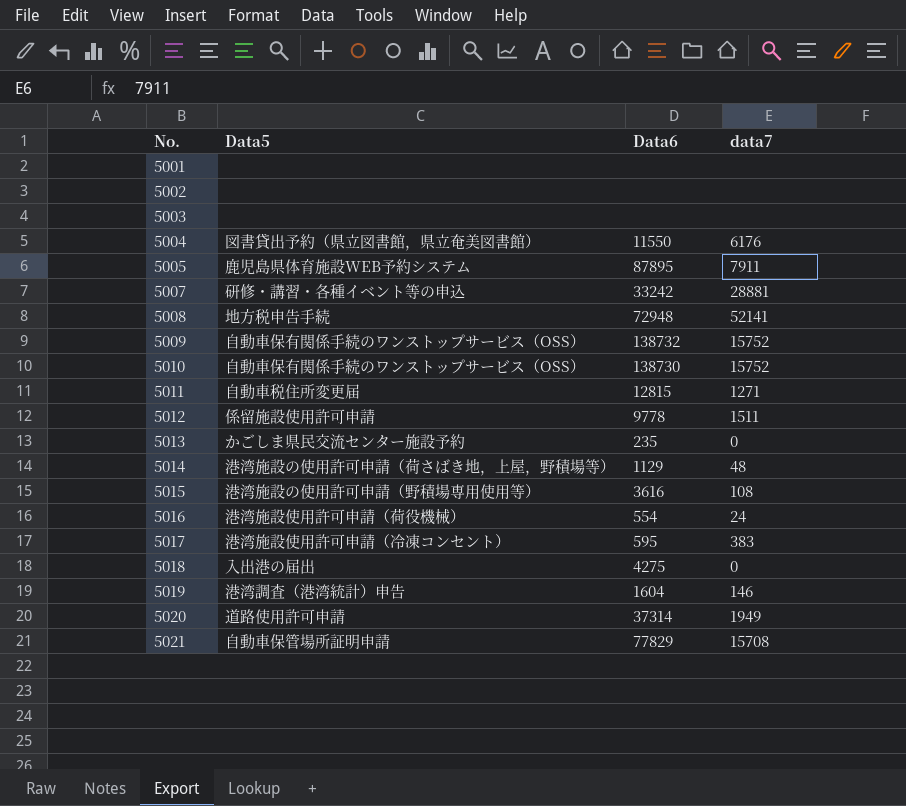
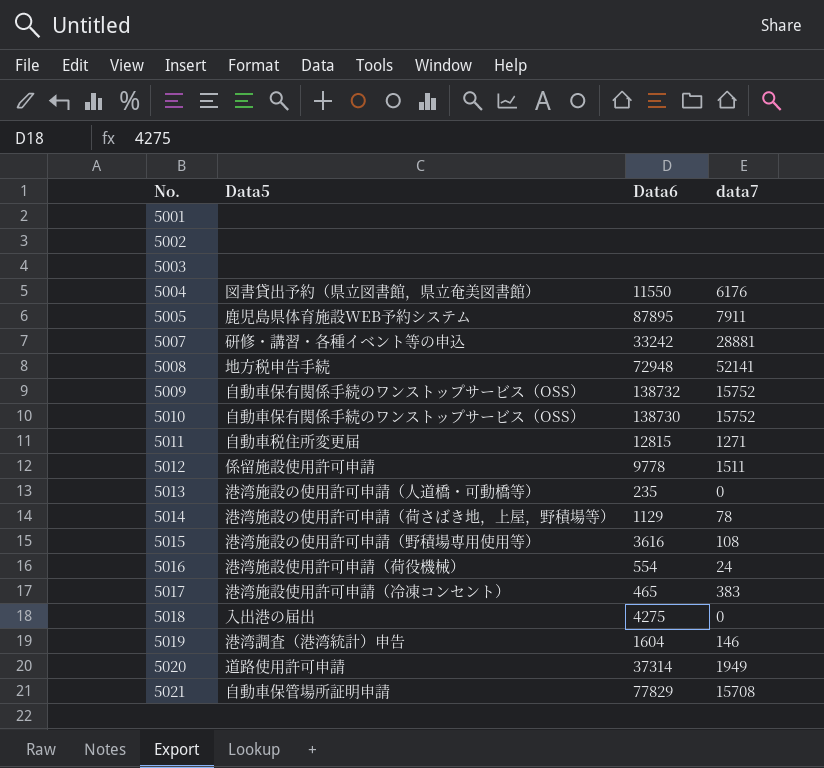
5013 | Data5: かごしま県民交流センター施設予約 -> 港湾施設の使用許可申請（人道橋・可動橋等）
5014 | data7: 48 -> 78
5017 | Data6: 595 -> 465

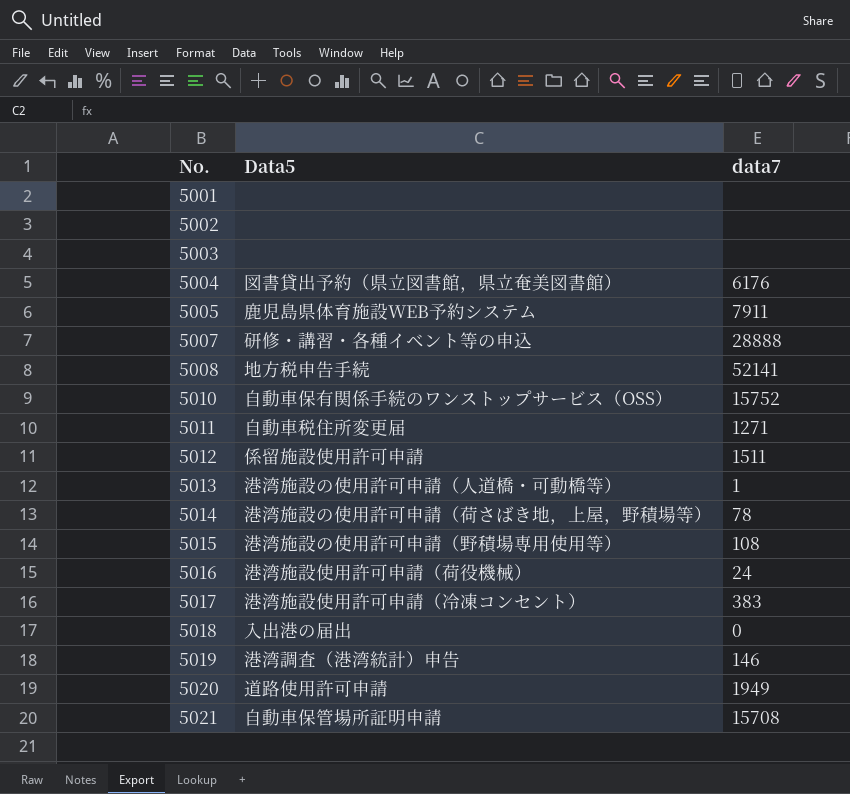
column Data6 | position: 3 -> none
row 5009: 自動車保有関係手続のワンストップサービス（OSS） | 138732 | 15752 -> none
5007 | data7: 28881 -> 28888
5013 | data7: 0 -> 1

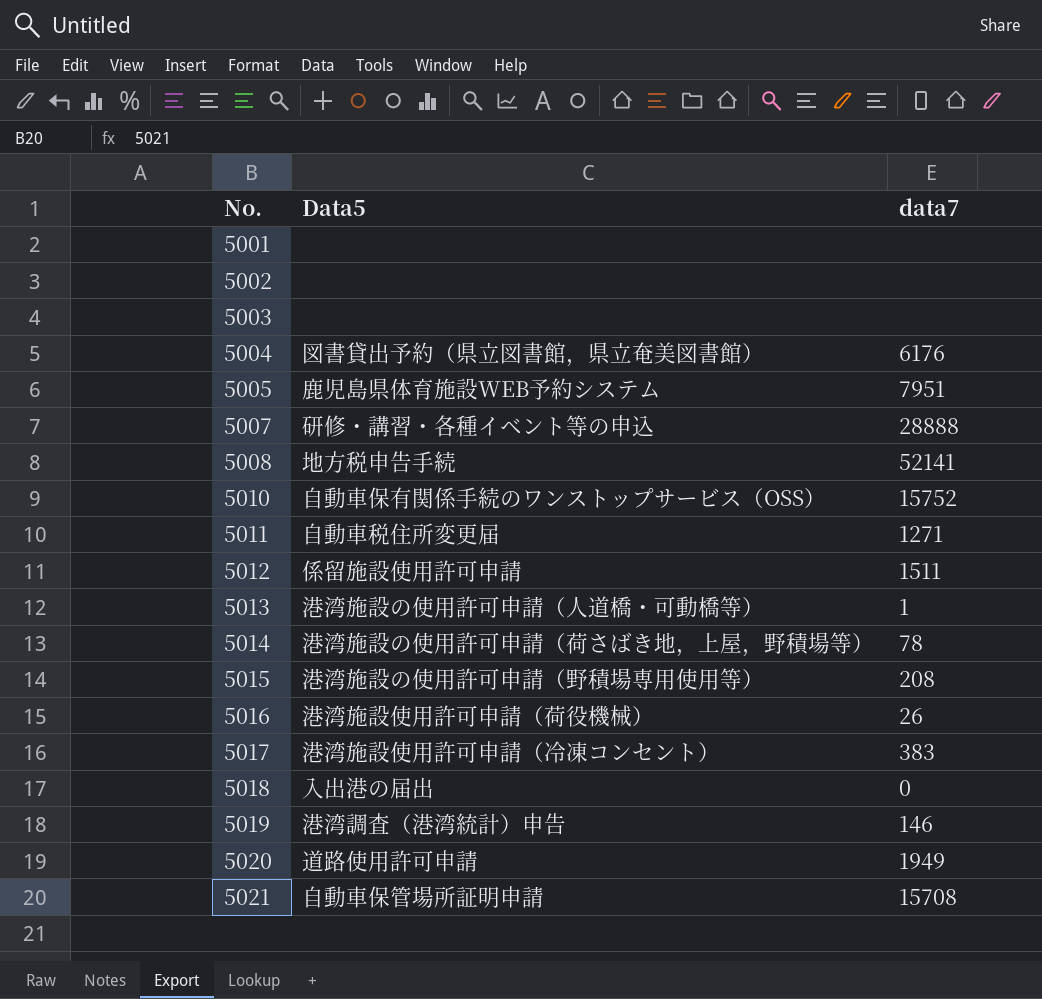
5005 | data7: 7911 -> 7951
5015 | data7: 108 -> 208
5016 | data7: 24 -> 26

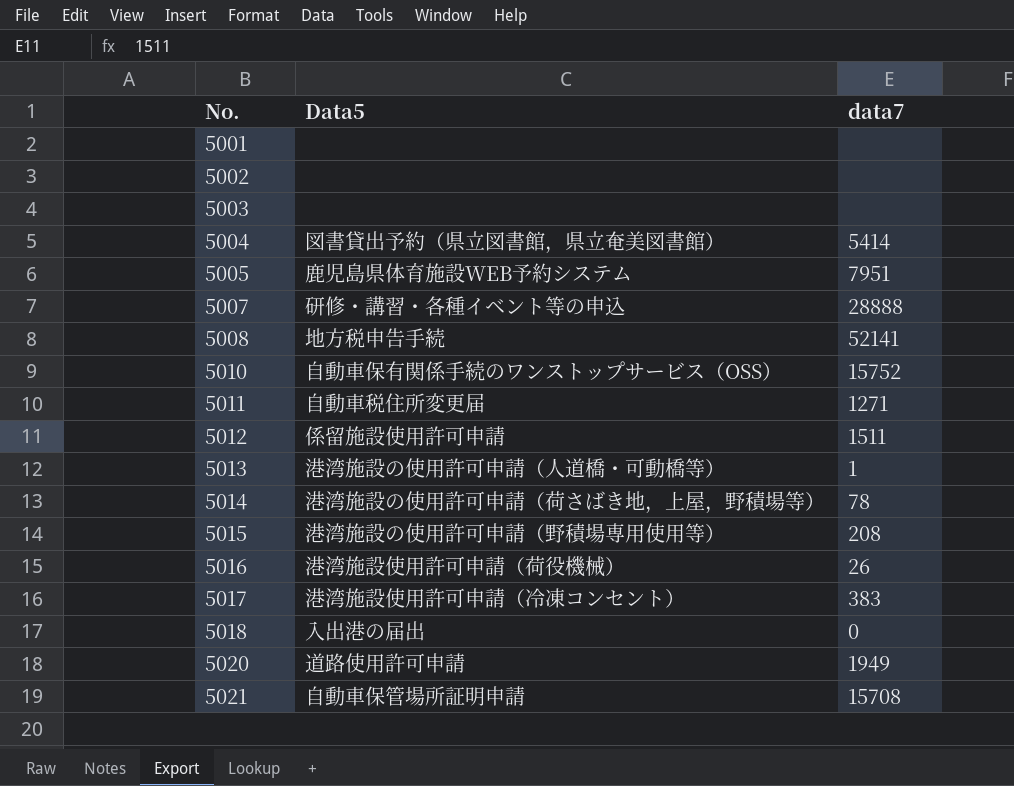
row 5019: 港湾調査（港湾統計）申告 | 146 -> none
5004 | data7: 6176 -> 5414

